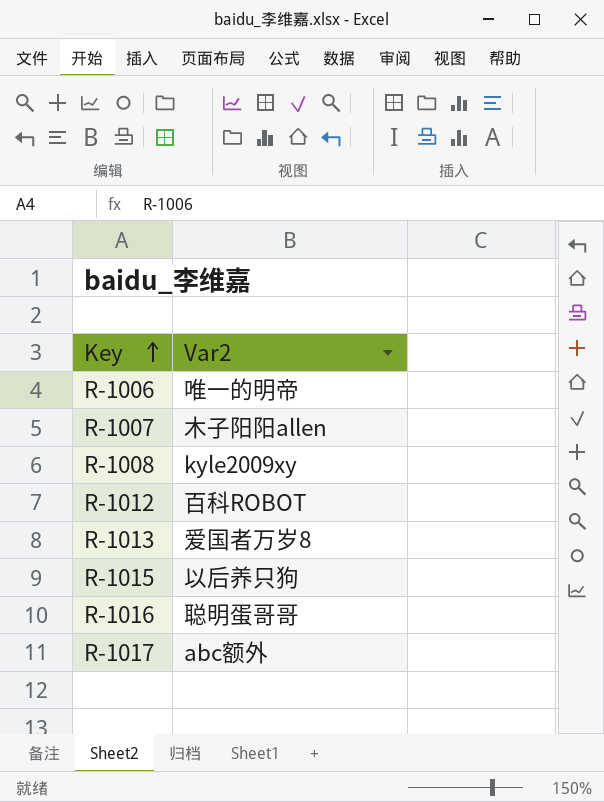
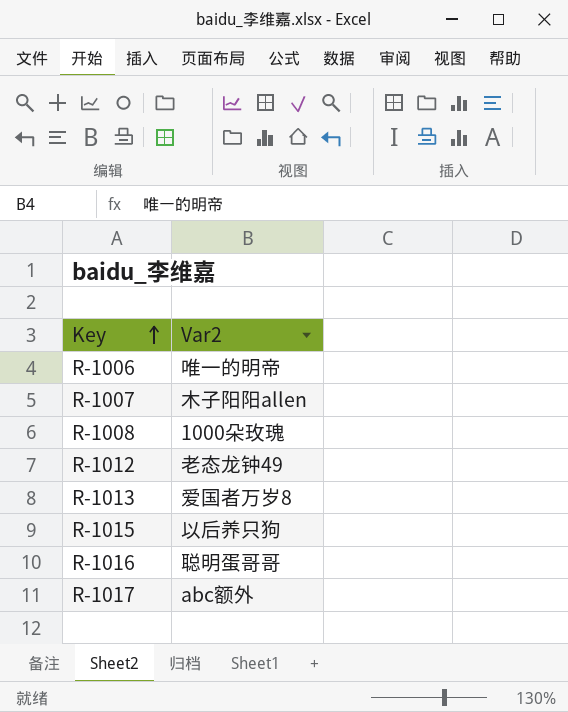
R-1008 | Var2: kyle2009xy -> 1000朵玫瑰
R-1012 | Var2: 百科ROBOT -> 老态龙钟49

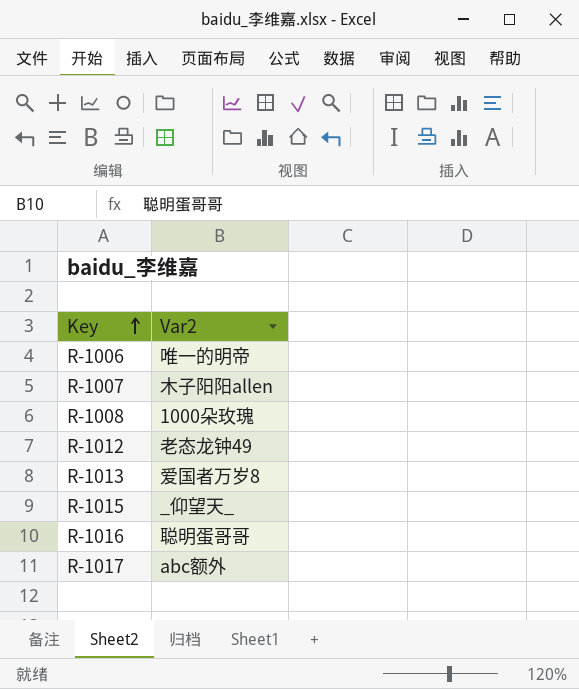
R-1015 | Var2: 以后养只狗 -> _仰望天_

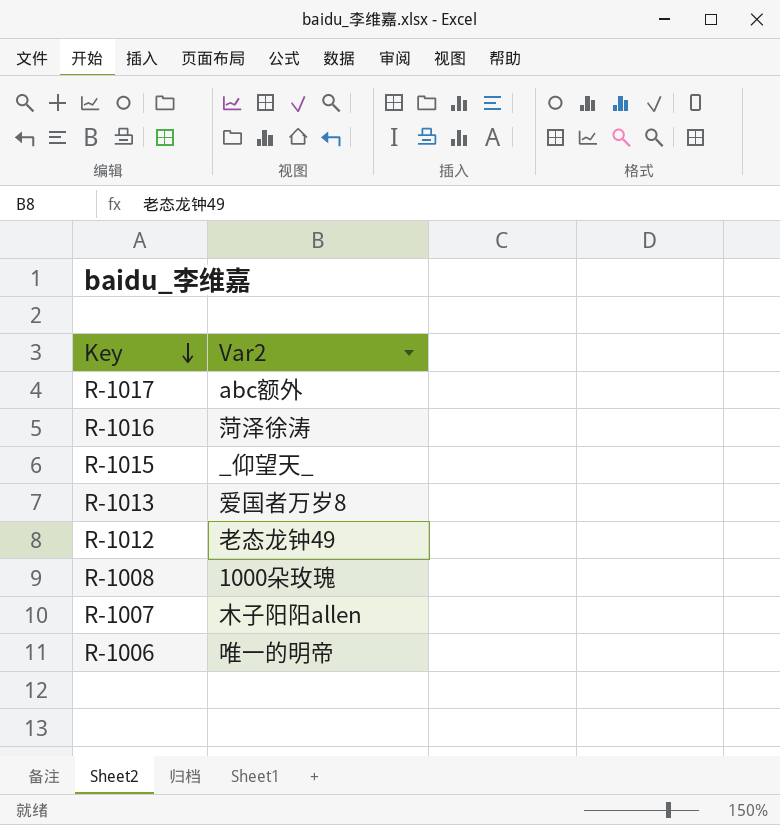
row order: Key ascending -> Key descending
R-1016 | Var2: 聪明蛋哥哥 -> 菏泽徐涛

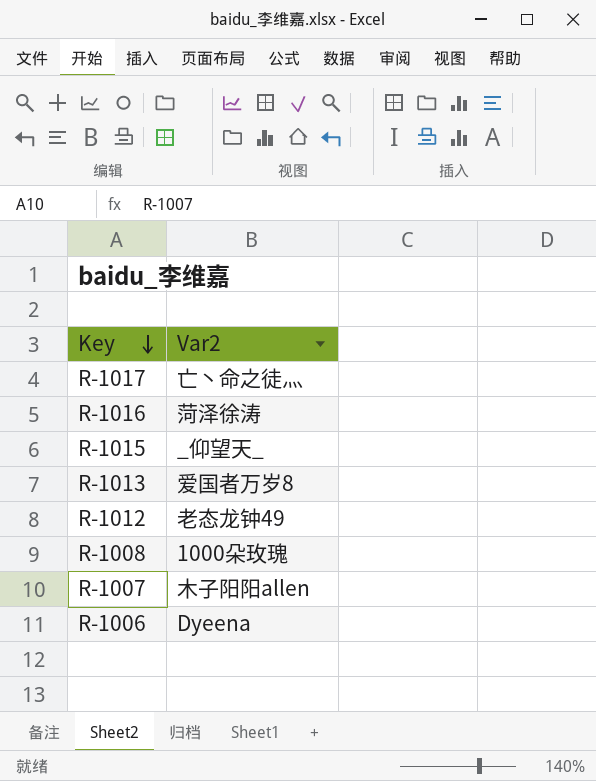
R-1017 | Var2: abc额外 -> 亡丶命之徒灬
R-1006 | Var2: 唯一的明帝 -> Dyeena

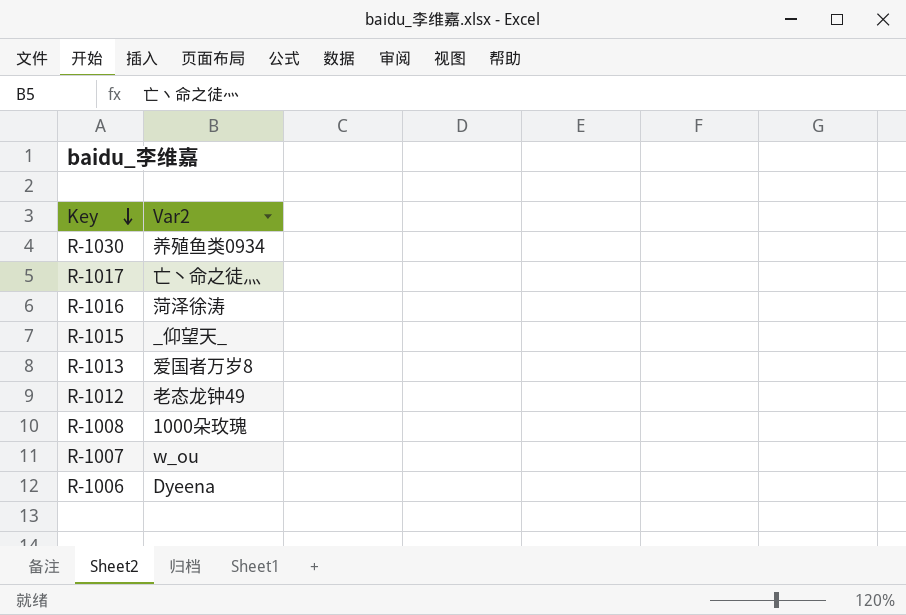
row R-1030: none -> 养殖鱼类0934
R-1007 | Var2: 木子阳阳allen -> w_ou

